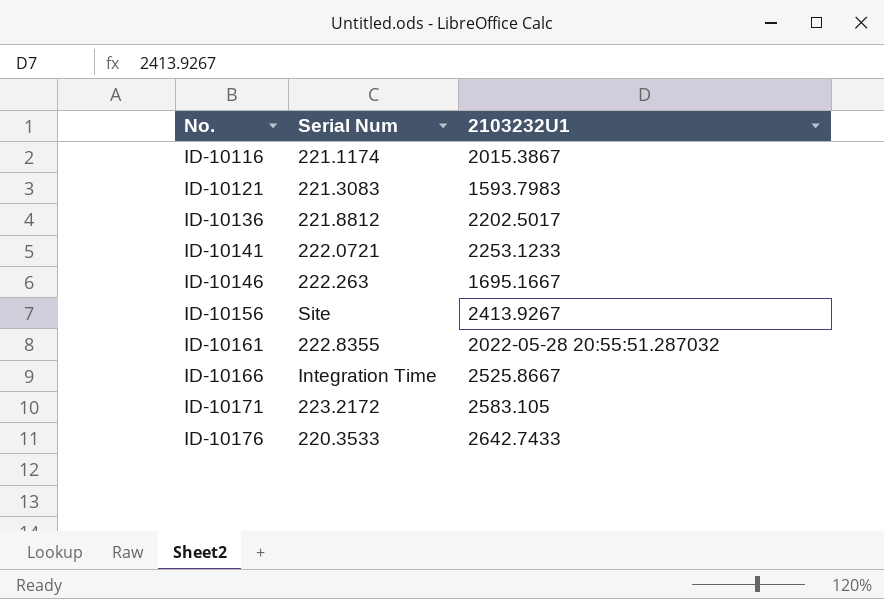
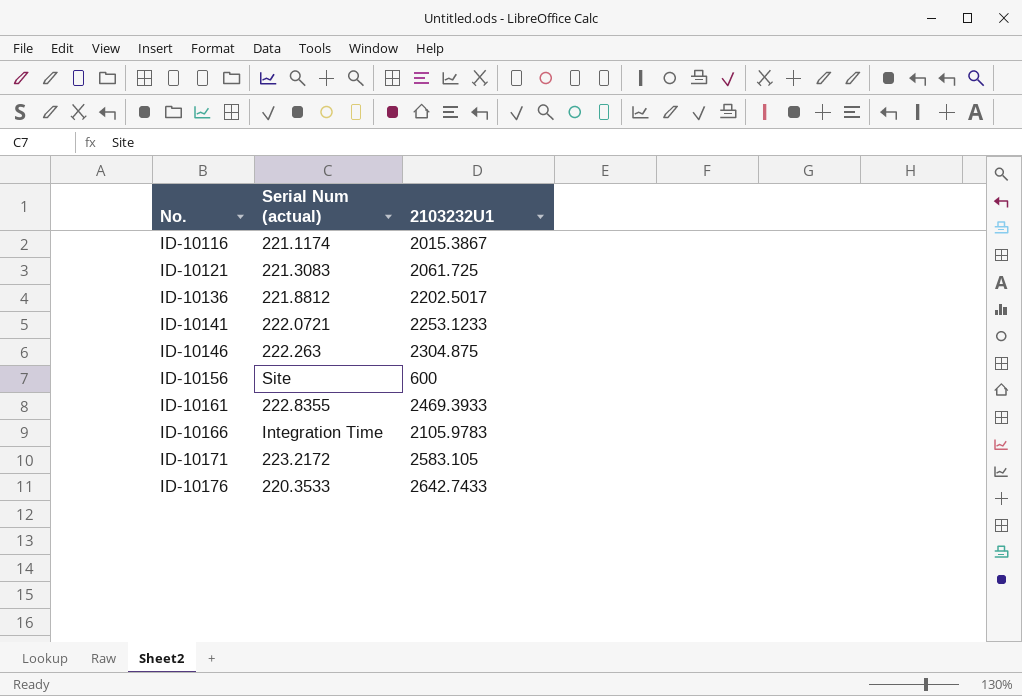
column name: Serial Num -> Serial Num (actual)
ID-10121 | 2103232U1: 1593.7983 -> 2061.725
ID-10146 | 2103232U1: 1695.1667 -> 2304.875
ID-10156 | 2103232U1: 2413.9267 -> 600
ID-10161 | 2103232U1: 2022-05-28 20:55:51.287032 -> 2469.3933
ID-10166 | 2103232U1: 2525.8667 -> 2105.9783

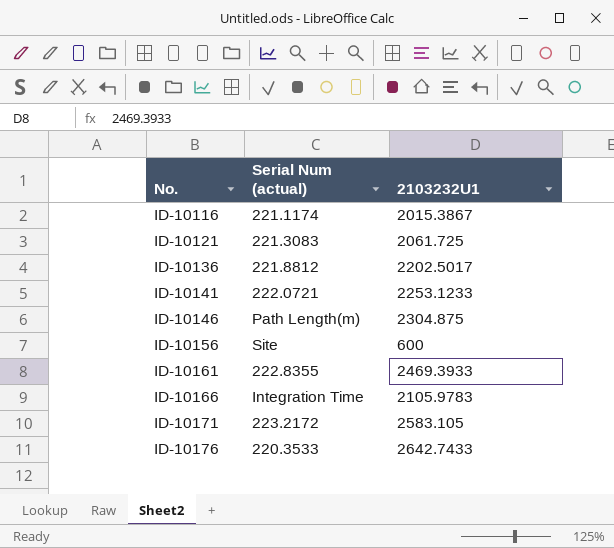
ID-10146 | Serial Num (actual): 222.263 -> Path Length(m)

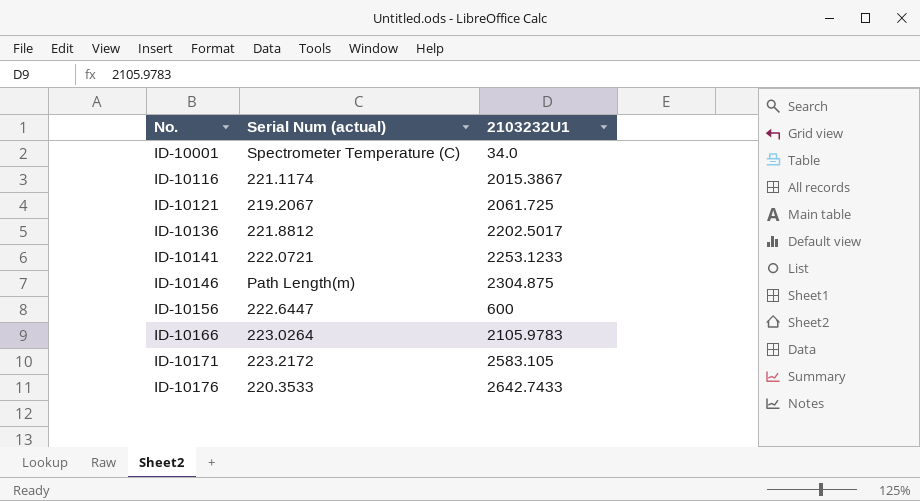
row ID-10161: 222.8355 | 2469.3933 -> none
row ID-10001: none -> Spectrometer Temperature (C) | 34.0
ID-10121 | Serial Num (actual): 221.3083 -> 219.2067
ID-10156 | Serial Num (actual): Site -> 222.6447
ID-10166 | Serial Num (actual): Integration Time -> 223.0264

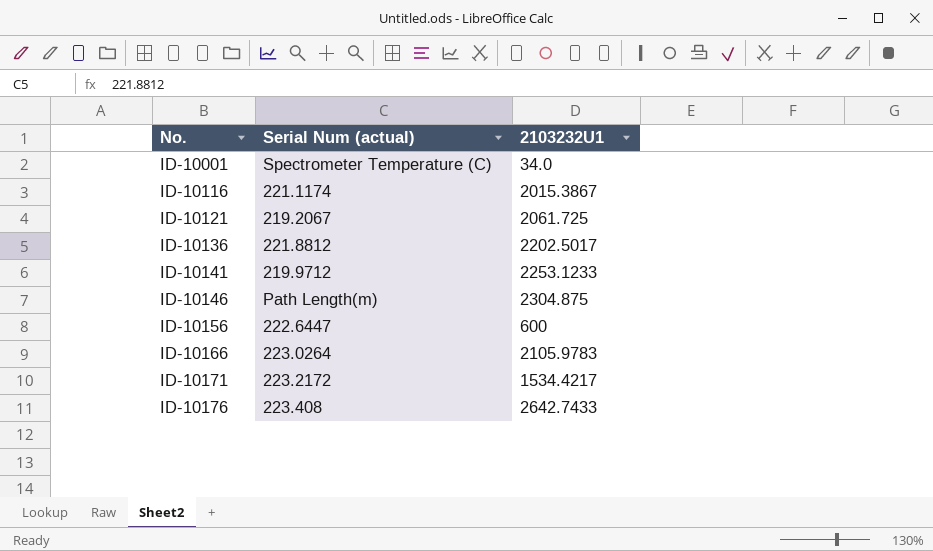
ID-10141 | Serial Num (actual): 222.0721 -> 219.9712
ID-10171 | 2103232U1: 2583.105 -> 1534.4217
ID-10176 | Serial Num (actual): 220.3533 -> 223.408

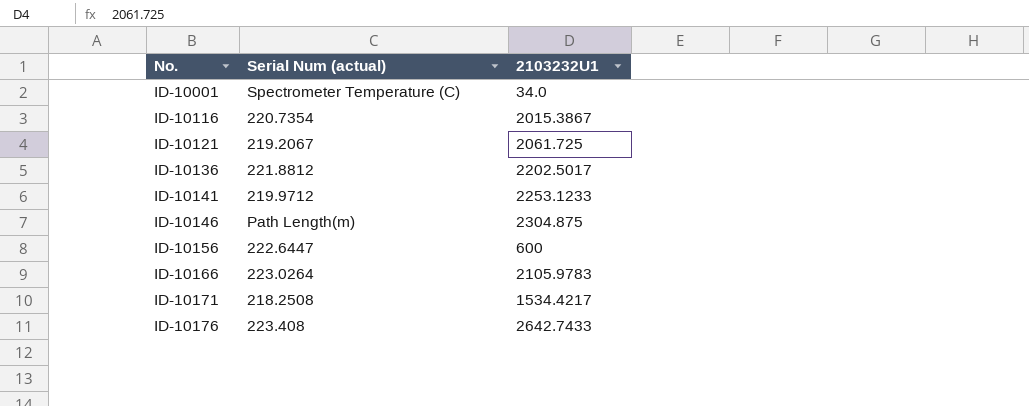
ID-10116 | Serial Num (actual): 221.1174 -> 220.7354
ID-10171 | Serial Num (actual): 223.2172 -> 218.2508

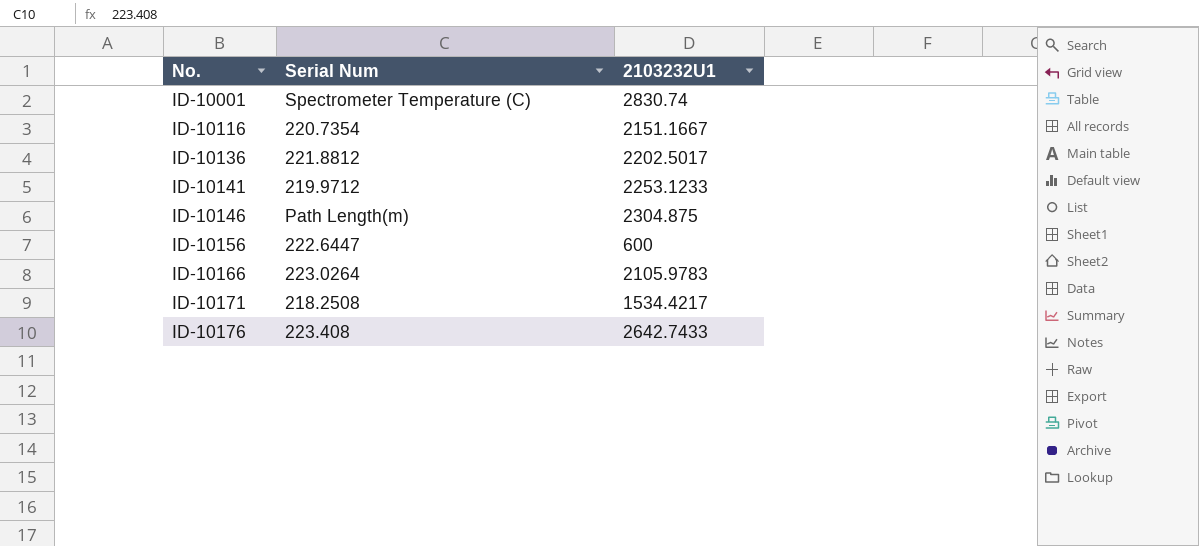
column name: Serial Num (actual) -> Serial Num
row ID-10121: 219.2067 | 2061.725 -> none
ID-10001 | 2103232U1: 34.0 -> 2830.74
ID-10116 | 2103232U1: 2015.3867 -> 2151.1667

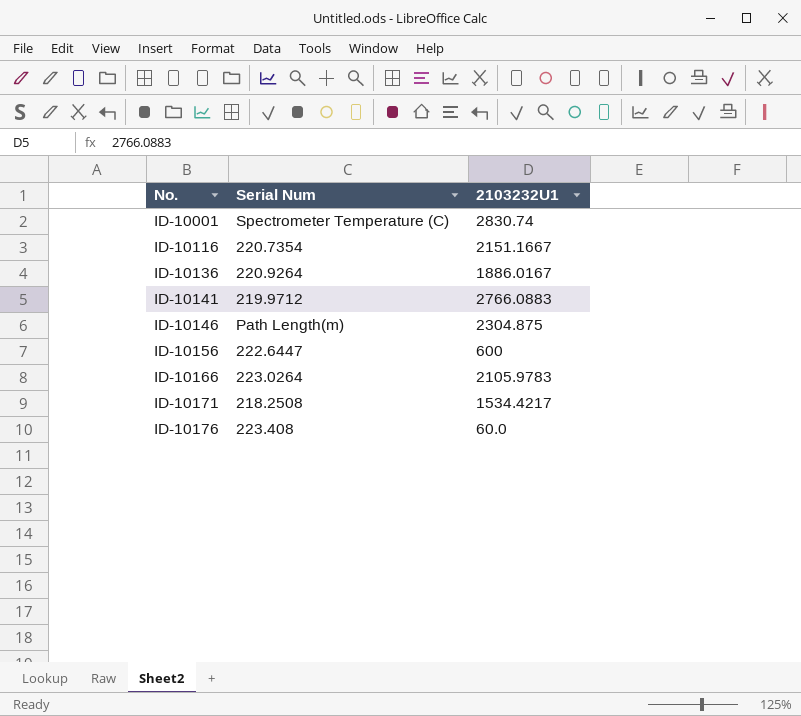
ID-10136 | Serial Num: 221.8812 -> 220.9264
ID-10136 | 2103232U1: 2202.5017 -> 1886.0167
ID-10141 | 2103232U1: 2253.1233 -> 2766.0883
ID-10176 | 2103232U1: 2642.7433 -> 60.0

